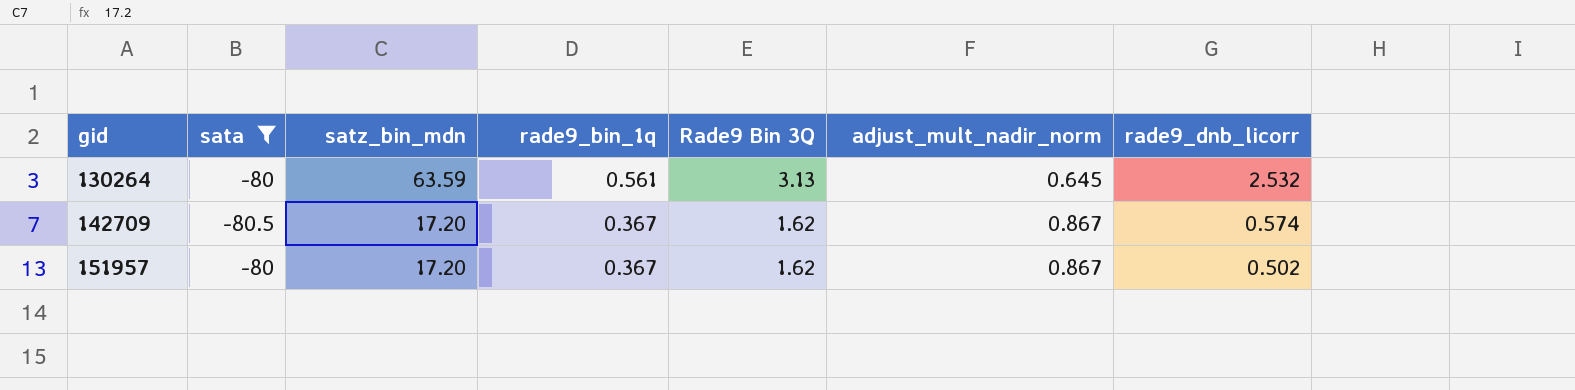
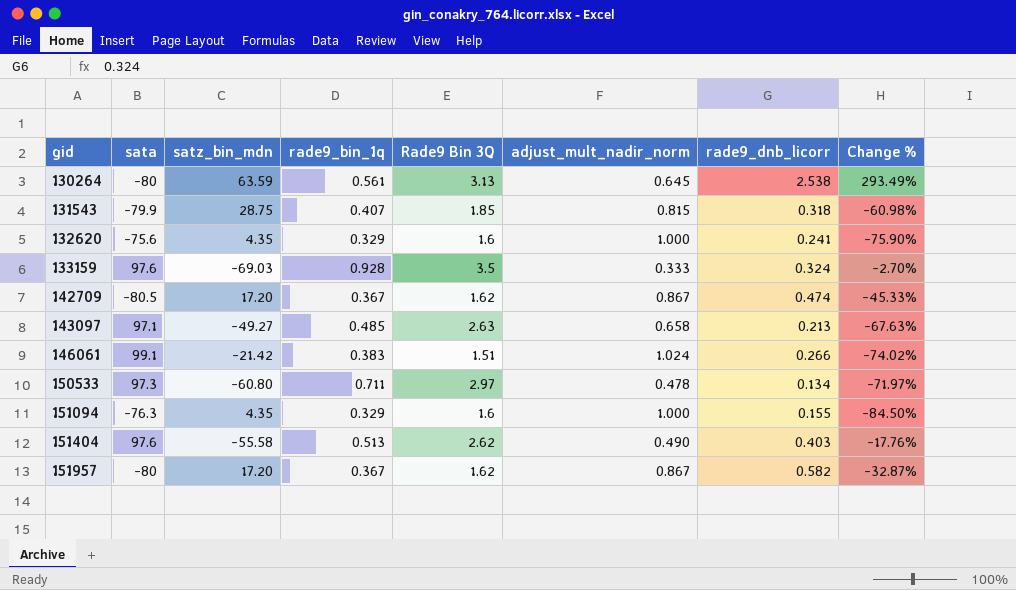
filter: sata <= -80 -> none
column Change % | formula: none -> ([rade9_dnb_licorr] - [adjust_mult_nadir_norm]) / [adjust_mult_nadir_norm]
130264 | rade9_dnb_licorr: 2.532 -> 2.538
142709 | rade9_dnb_licorr: 0.574 -> 0.474
151957 | rade9_dnb_licorr: 0.502 -> 0.582

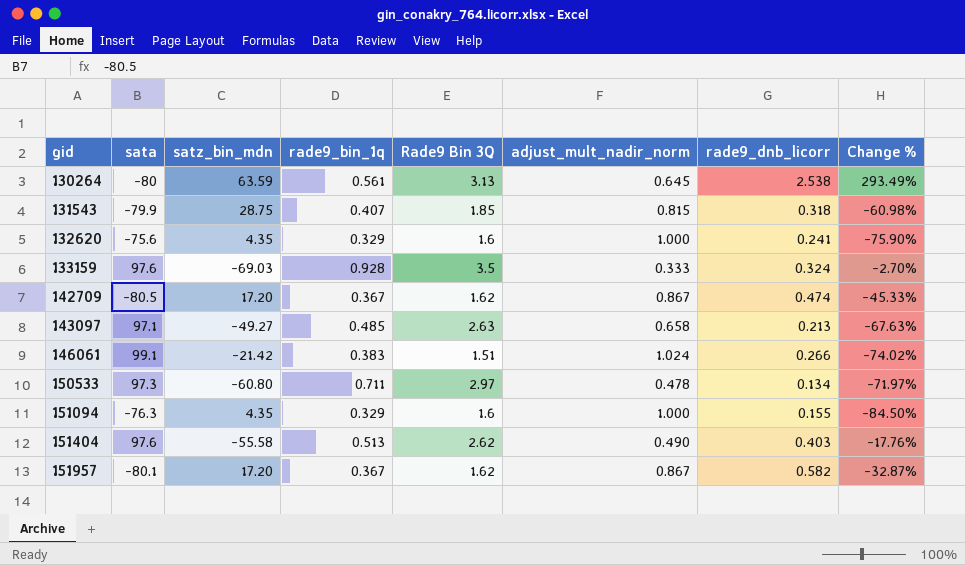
151957 | sata: -80 -> -80.1

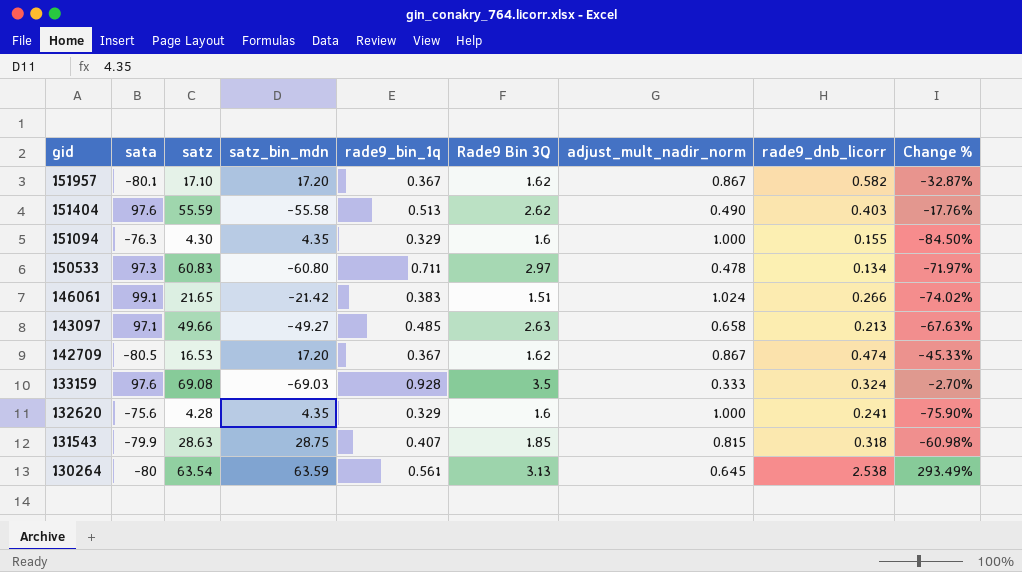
row order: gid ascending -> gid descending
column satz | position: none -> 3

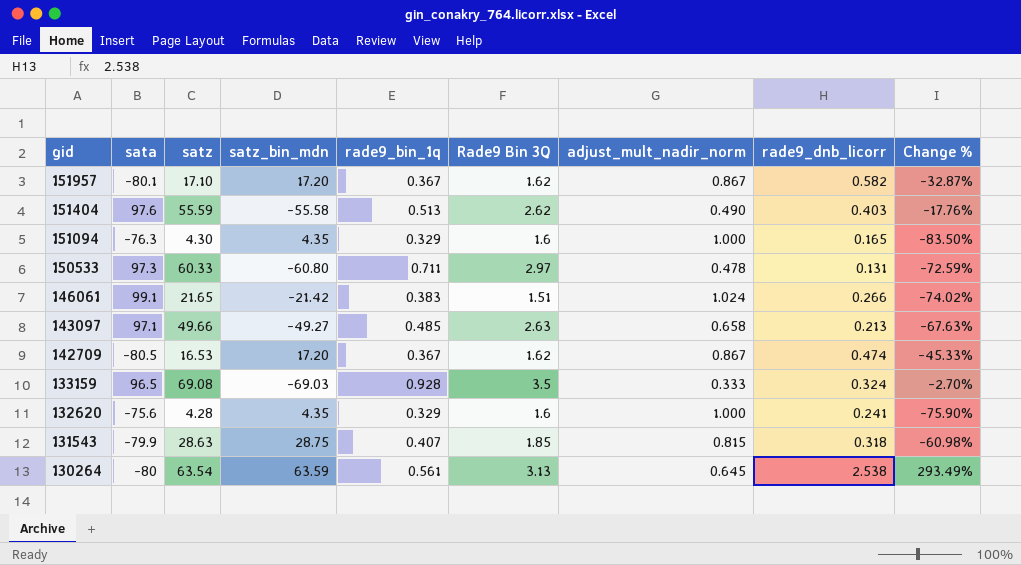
151094 | rade9_dnb_licorr: 0.155 -> 0.165
151094 | Change %: -84.50% -> -83.50%
150533 | satz: 60.83 -> 60.33
150533 | rade9_dnb_licorr: 0.134 -> 0.131
150533 | Change %: -71.97% -> -72.59%
133159 | sata: 97.6 -> 96.5

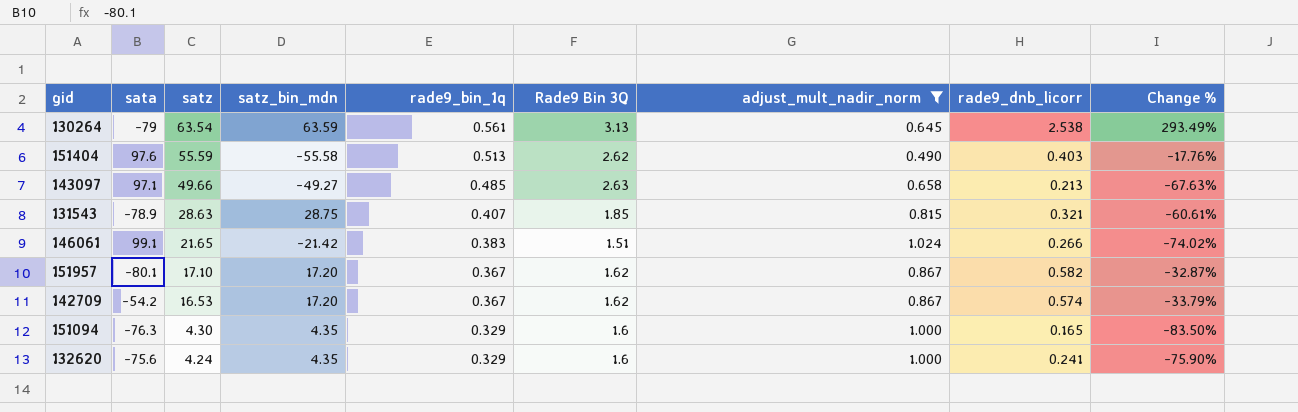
filter: none -> adjust_mult_nadir_norm >= 0.490
row order: gid descending -> satz descending
130264 | sata: -80 -> -79
131543 | sata: -79.9 -> -78.9
131543 | rade9_dnb_licorr: 0.318 -> 0.321
131543 | Change %: -60.98% -> -60.61%
142709 | sata: -80.5 -> -54.2
142709 | rade9_dnb_licorr: 0.474 -> 0.574
142709 | Change %: -45.33% -> -33.79%
132620 | satz: 4.28 -> 4.24

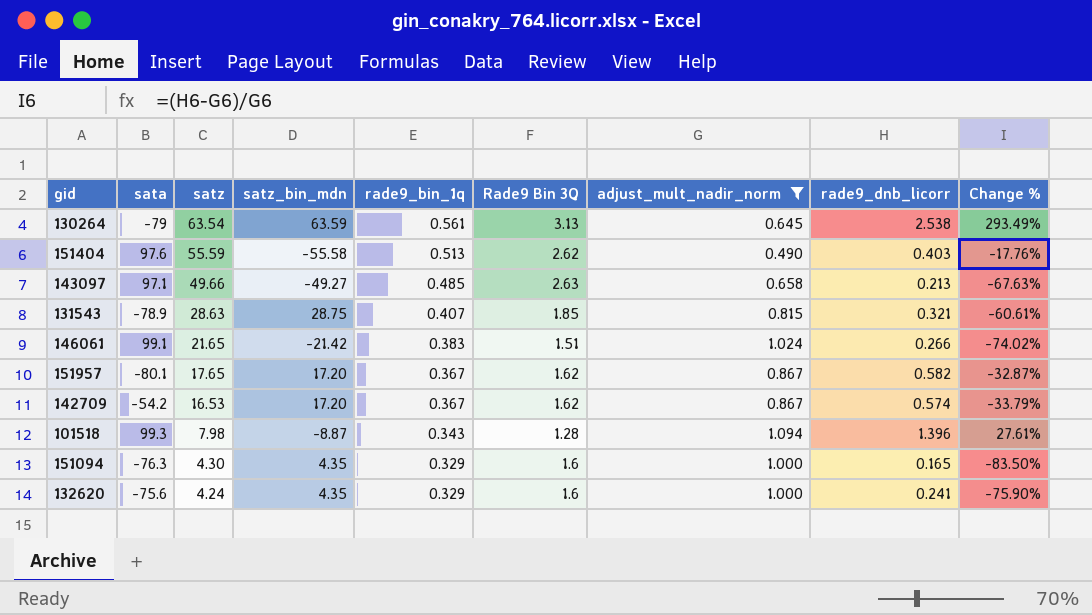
151957 | satz: 17.10 -> 17.65
row 101518: none -> 99.3 | 7.98 | -8.87 | 0.343 | 1.28 | 1.094 | 1.396 | 27.61%

